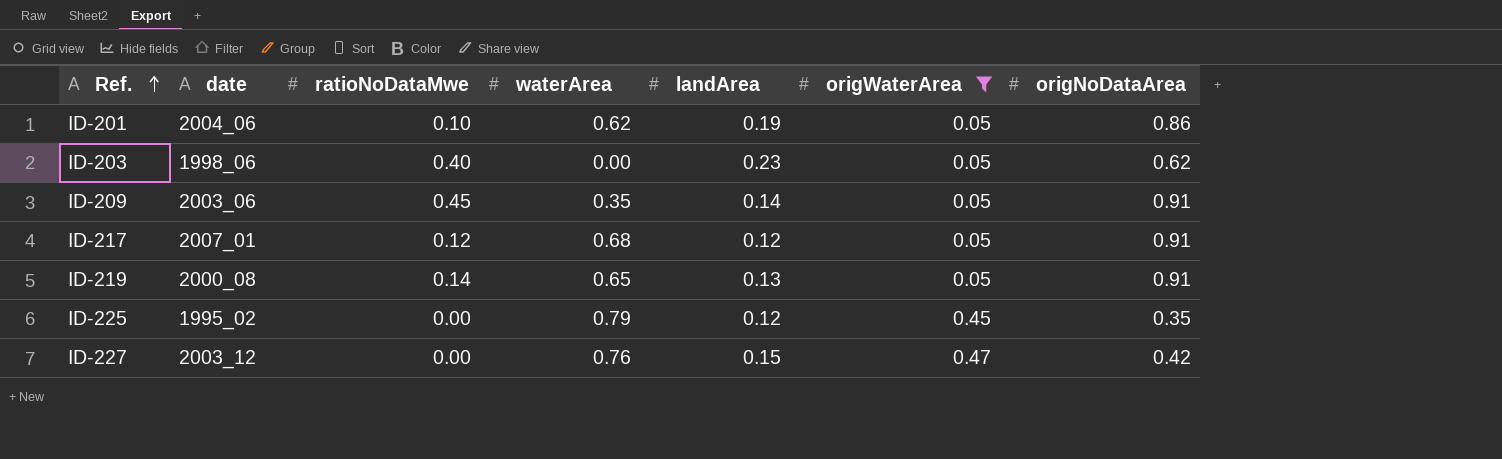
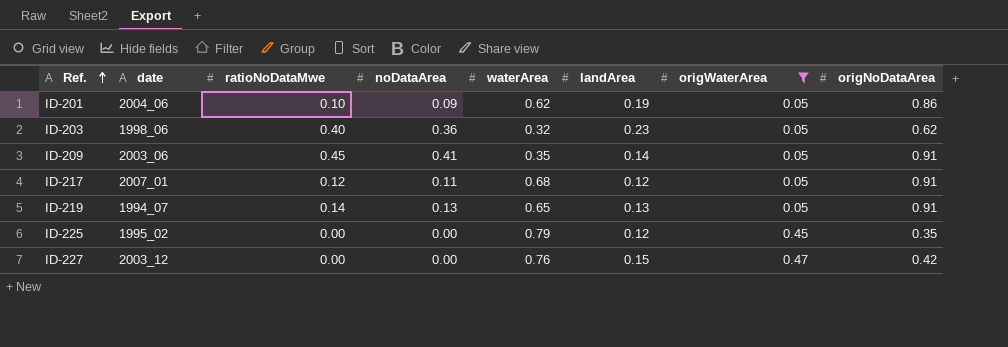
column noDataArea | position: none -> 4
ID-203 | waterArea: 0.00 -> 0.32
ID-219 | date: 2000_08 -> 1994_07

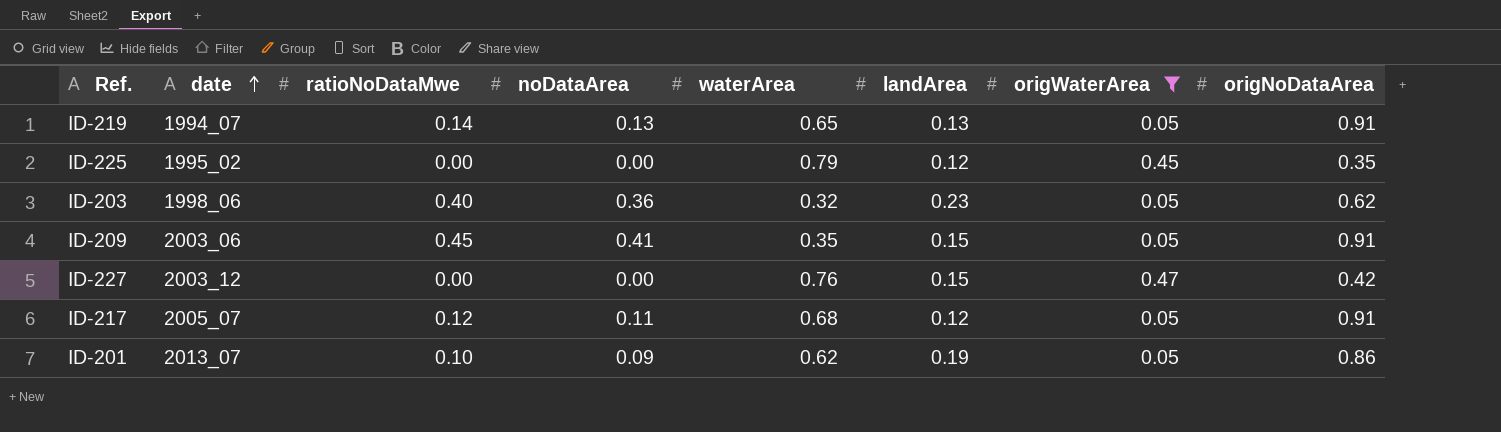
row order: Ref. ascending -> date ascending
ID-209 | landArea: 0.14 -> 0.15
ID-217 | date: 2007_01 -> 2005_07
ID-201 | date: 2004_06 -> 2013_07

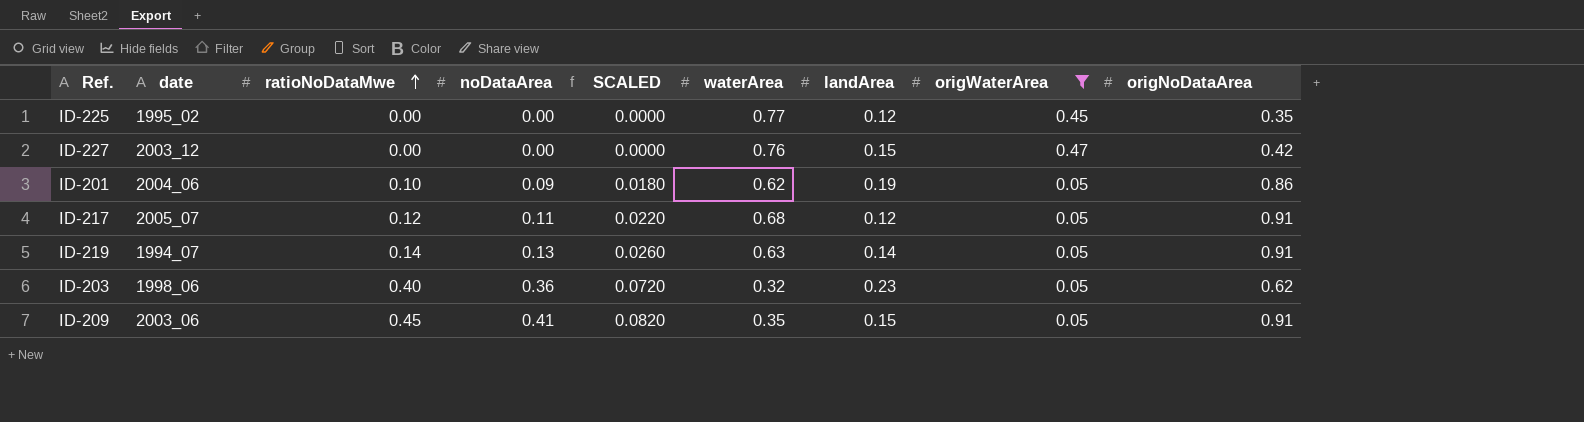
row order: date ascending -> ratioNoDataMwe ascending
column SCALED | formula: none -> [noDataArea] * 0.2
ID-225 | waterArea: 0.79 -> 0.77
ID-201 | date: 2013_07 -> 2004_06
ID-219 | waterArea: 0.65 -> 0.63
ID-219 | landArea: 0.13 -> 0.14

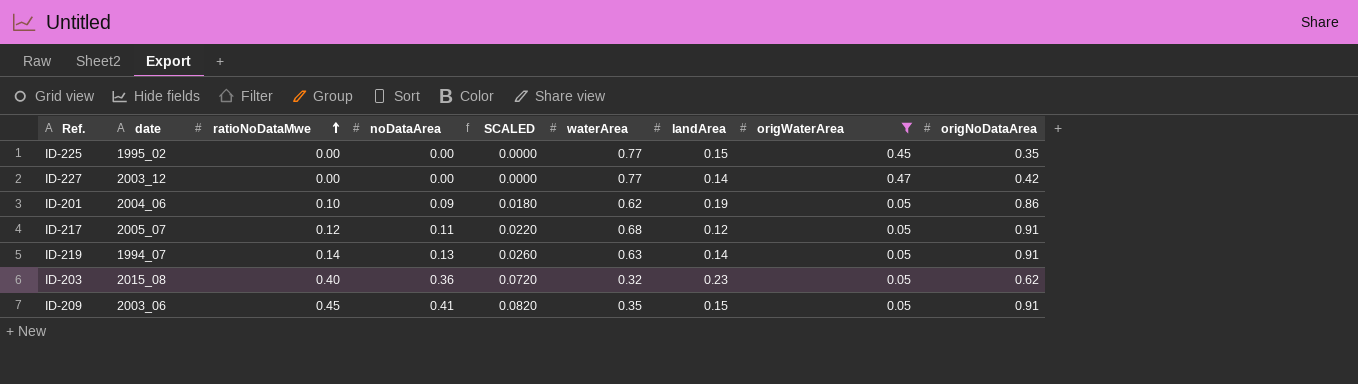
ID-225 | landArea: 0.12 -> 0.15
ID-227 | waterArea: 0.76 -> 0.77
ID-227 | landArea: 0.15 -> 0.14
ID-203 | date: 1998_06 -> 2015_08

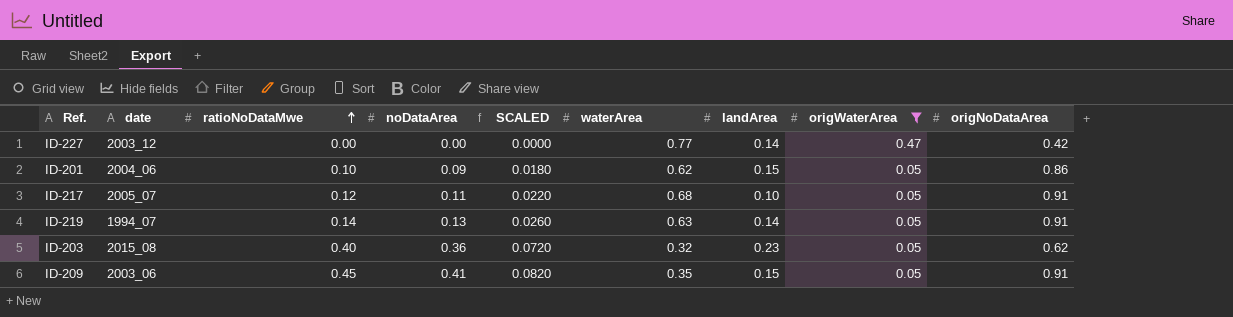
row ID-225: 1995_02 | 0.00 | 0.00 | 0.0000 | 0.77 | 0.15 | 0.45 | 0.35 -> none
ID-201 | landArea: 0.19 -> 0.15
ID-217 | landArea: 0.12 -> 0.10

